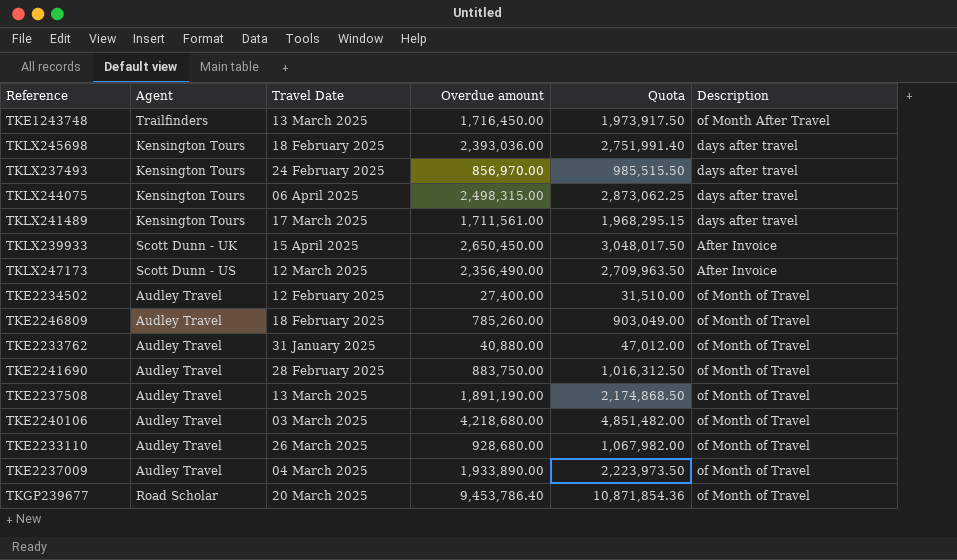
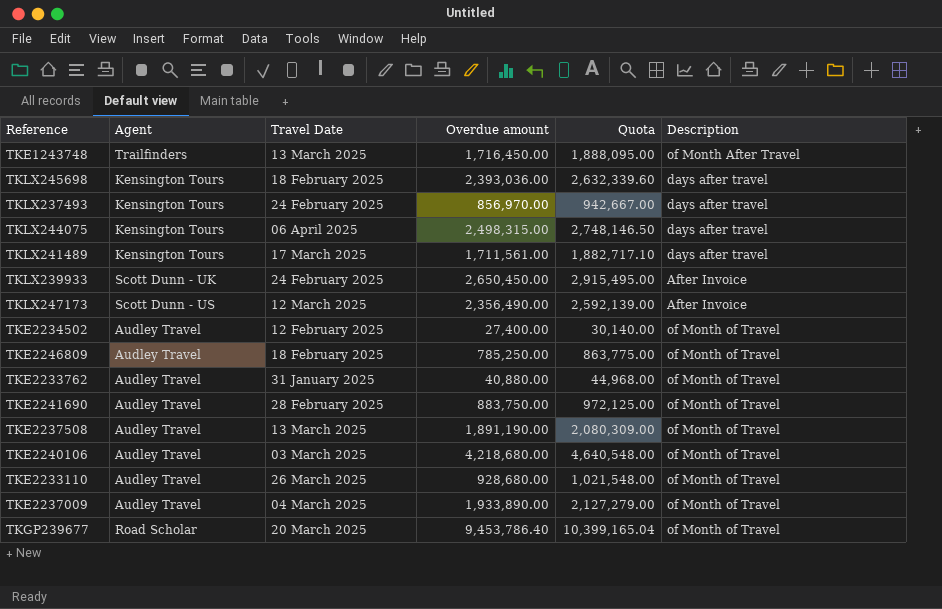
column Quota | formula: [Overdue amount] * 1.15 -> [Overdue amount] * 1.1
TKLX239933 | Travel Date: 15 April 2025 -> 24 February 2025
TKE2246809 | Overdue amount: 785,260.00 -> 785,250.00

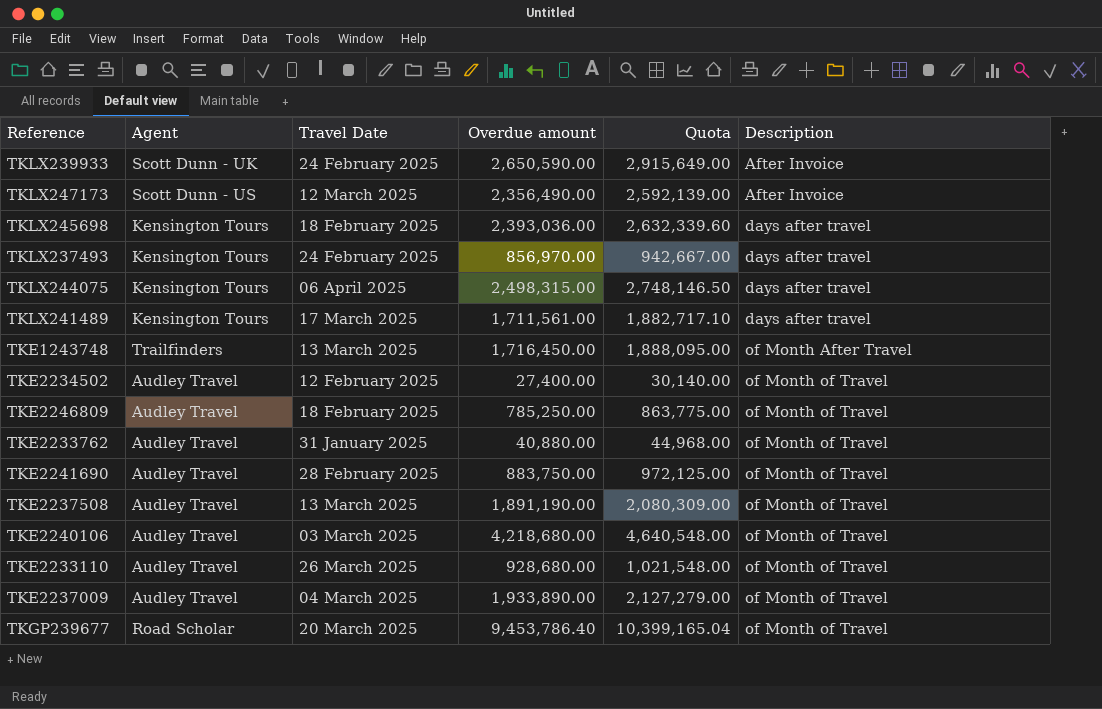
row order: none -> Description ascending
TKLX239933 | Overdue amount: 2,650,450.00 -> 2,650,590.00
TKLX239933 | Quota: 2,915,495.00 -> 2,915,649.00

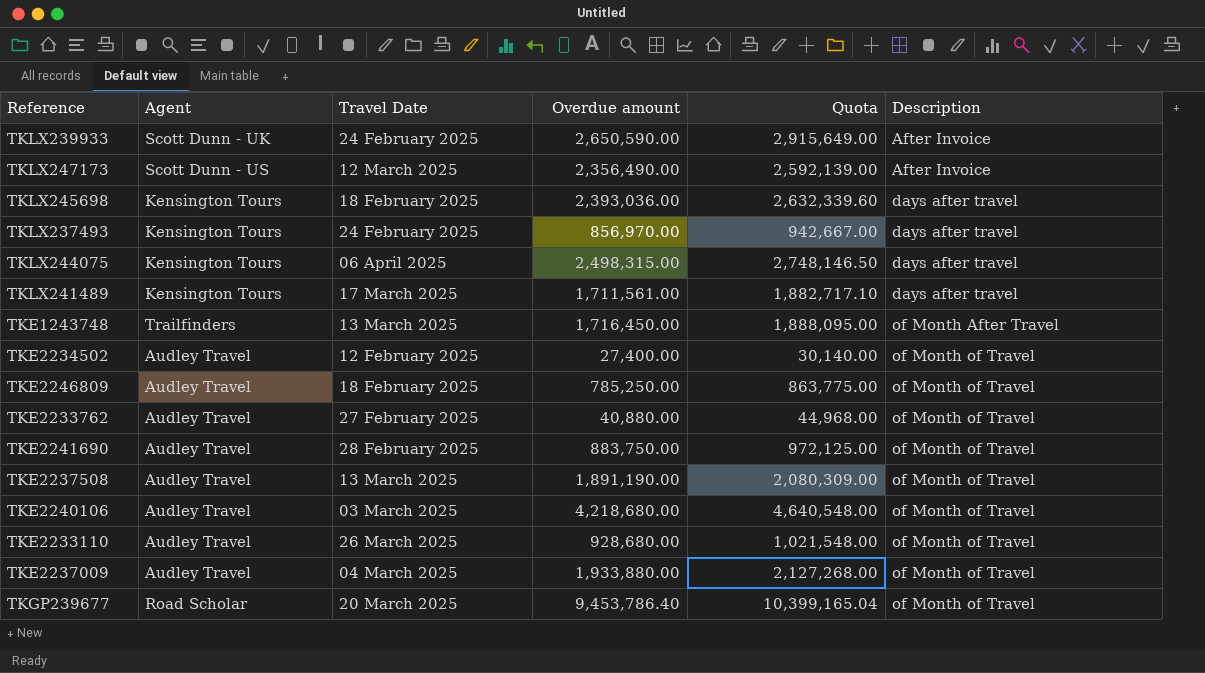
TKE2233762 | Travel Date: 31 January 2025 -> 27 February 2025
TKE2237009 | Overdue amount: 1,933,890.00 -> 1,933,880.00
TKE2237009 | Quota: 2,127,279.00 -> 2,127,268.00

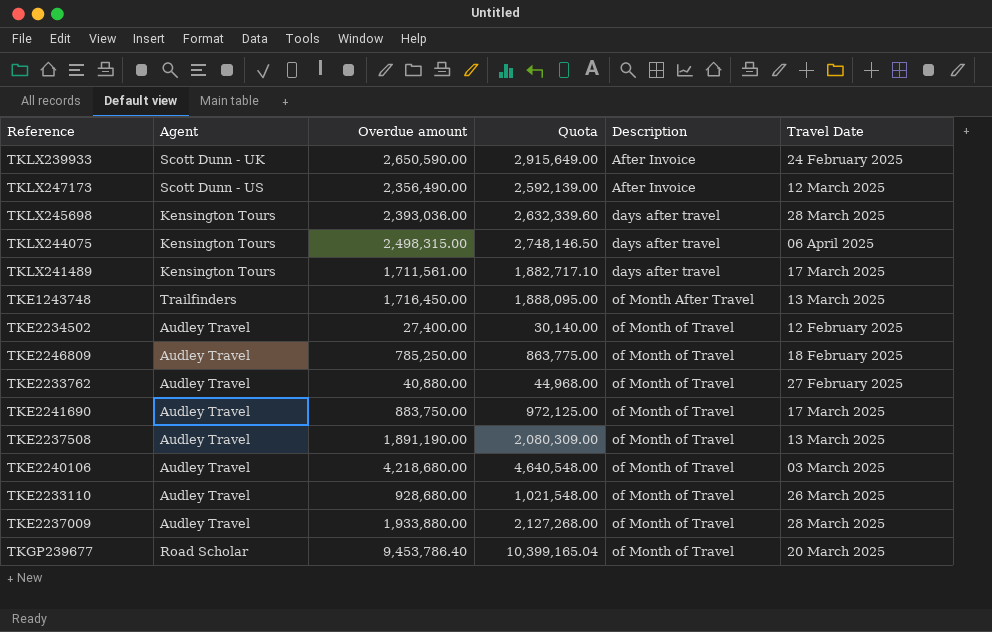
column Travel Date | position: 3 -> 6
row TKLX237493: Kensington Tours | 24 February 2025 | 856,970.00 | 942,667.00 | days after travel -> none
TKLX245698 | Travel Date: 18 February 2025 -> 28 March 2025
TKE2241690 | Travel Date: 28 February 2025 -> 17 March 2025
TKE2237009 | Travel Date: 04 March 2025 -> 28 March 2025

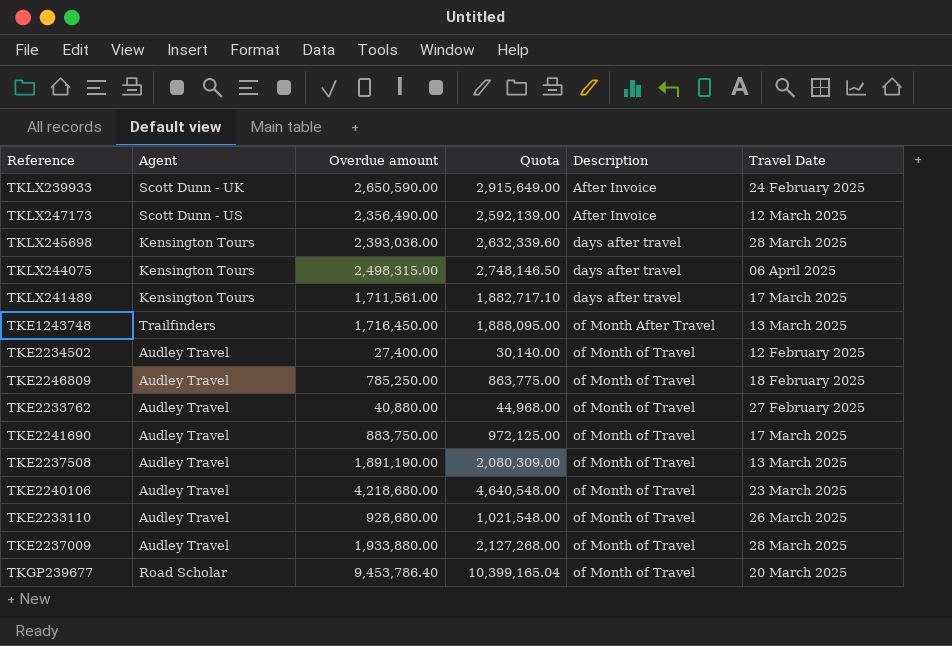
TKE2240106 | Travel Date: 03 March 2025 -> 23 March 2025

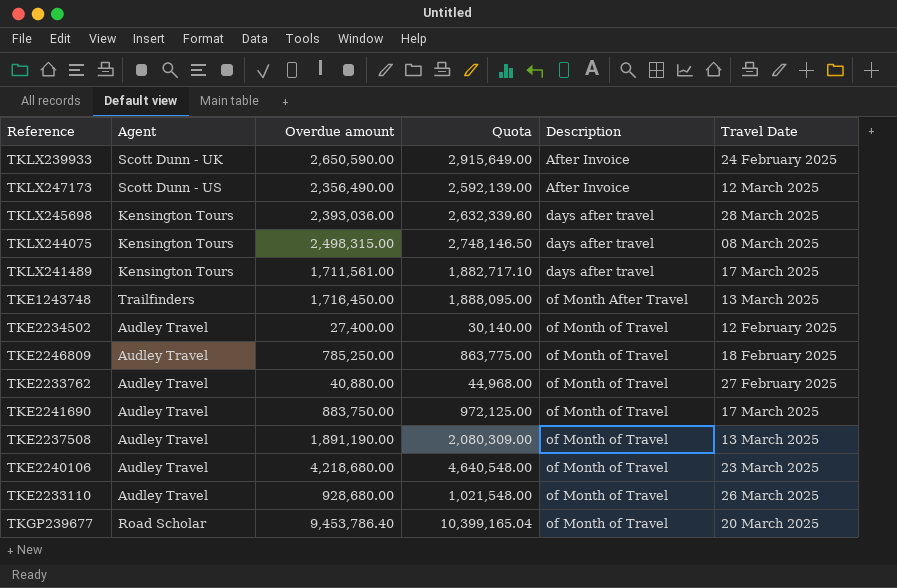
row TKE2237009: Audley Travel | 1,933,880.00 | 2,127,268.00 | of Month of Travel | 28 March 2025 -> none
TKLX244075 | Travel Date: 06 April 2025 -> 08 March 2025

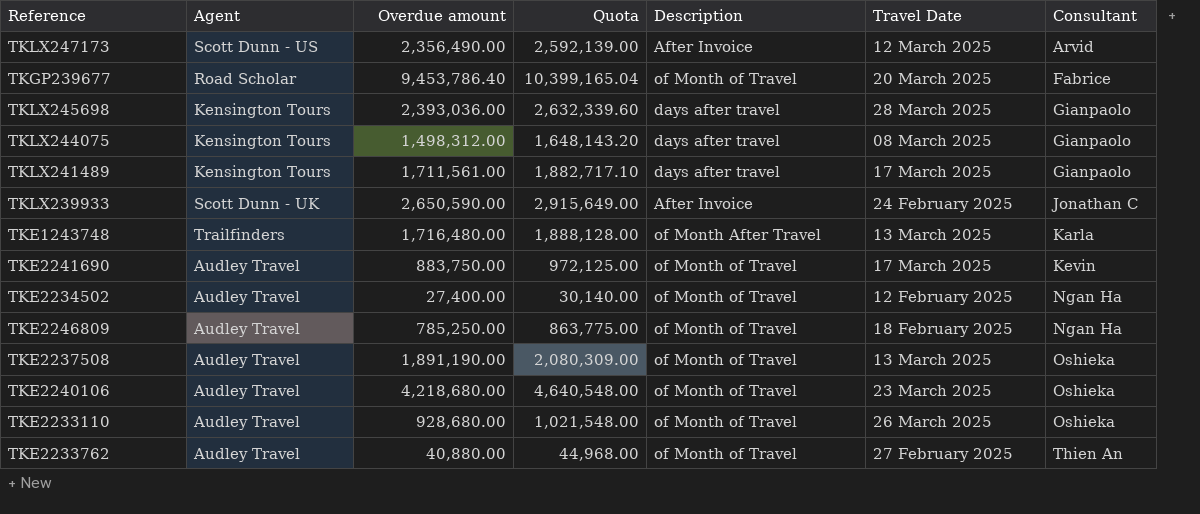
row order: Description ascending -> Consultant ascending
column Consultant | position: none -> 7
TKLX244075 | Overdue amount: 2,498,315.00 -> 1,498,312.00
TKLX244075 | Quota: 2,748,146.50 -> 1,648,143.20
TKE1243748 | Overdue amount: 1,716,450.00 -> 1,716,480.00
TKE1243748 | Quota: 1,888,095.00 -> 1,888,128.00

